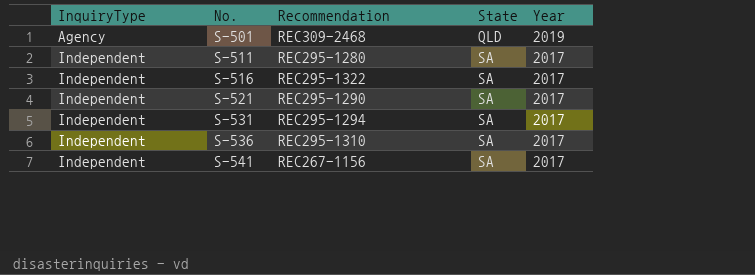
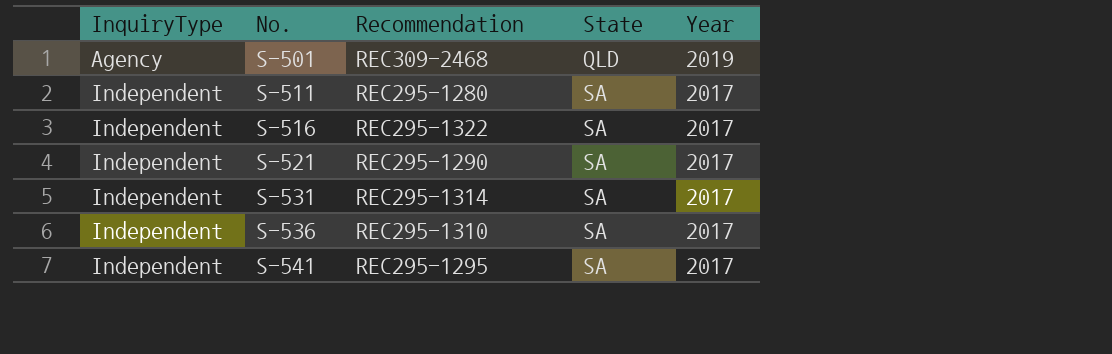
S-531 | Recommendation: REC295-1294 -> REC295-1314
S-541 | Recommendation: REC267-1156 -> REC295-1295

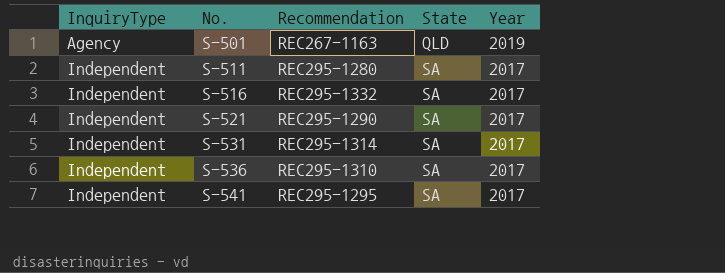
S-501 | Recommendation: REC309-2468 -> REC267-1163
S-516 | Recommendation: REC295-1322 -> REC295-1332

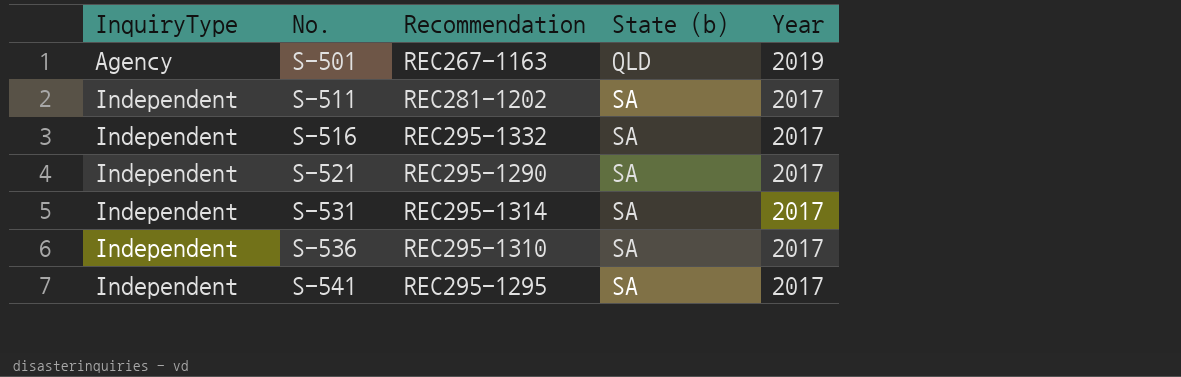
column name: State -> State (b)
S-511 | Recommendation: REC295-1280 -> REC281-1202

